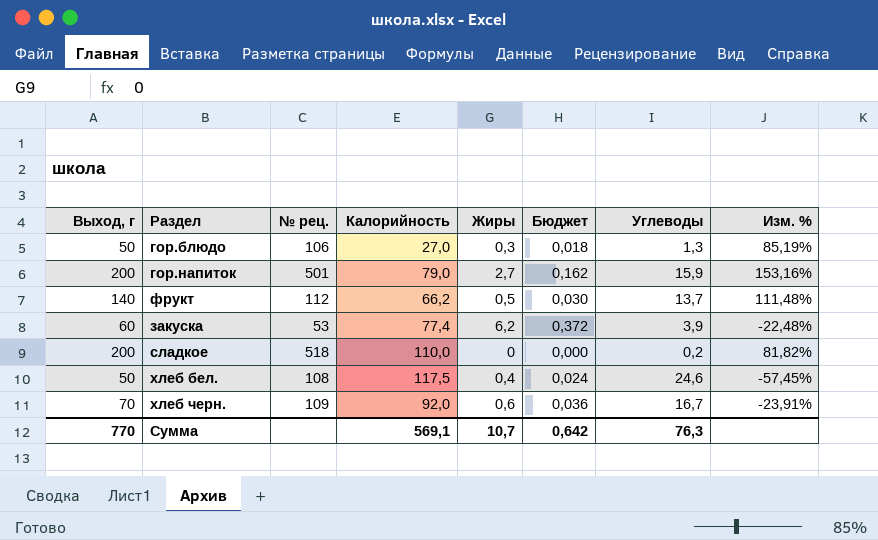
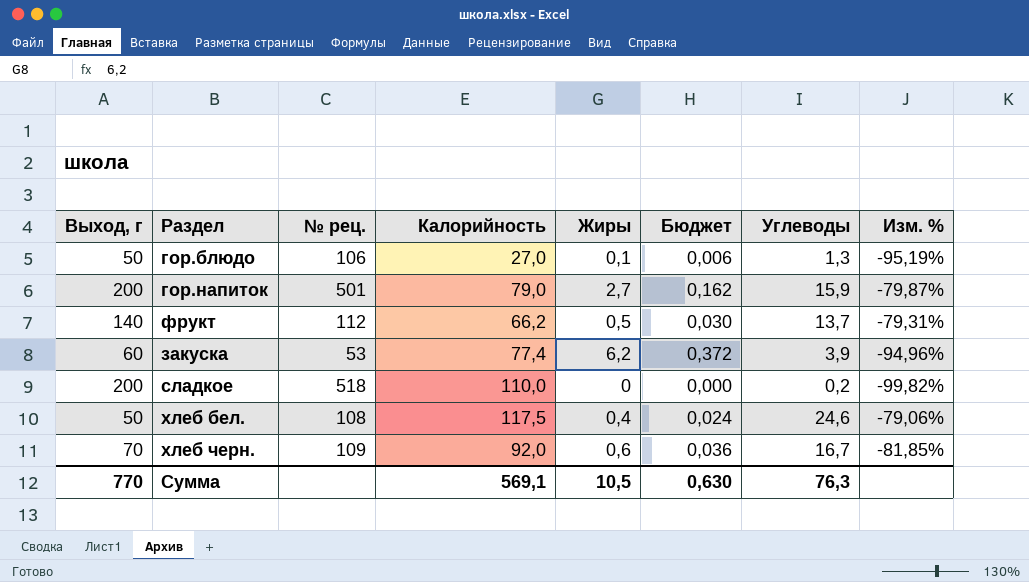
column Изм. % | formula: ([Выход, г] - [Калорийность]) / [Калорийность] -> ([Углеводы] - [Калорийность]) / [Калорийность]
гор.блюдо | Жиры: 0,3 -> 0,1
гор.блюдо | Бюджет: 0,018 -> 0,006
Сумма | Жиры: 10,7 -> 10,5
Сумма | Бюджет: 0,642 -> 0,630

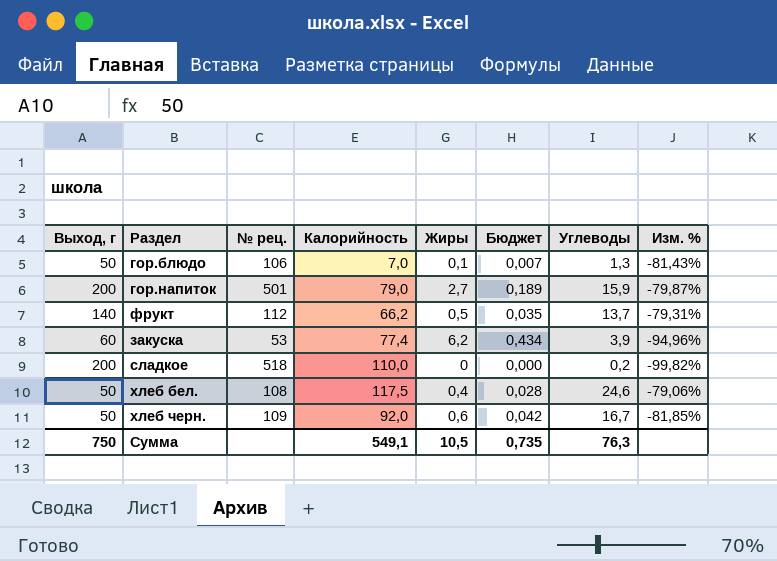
column Бюджет | formula: [Жиры] * 0,06 -> [Жиры] * 0,07
гор.блюдо | Калорийность: 27,0 -> 7,0
гор.блюдо | Изм. %: -95,19% -> -81,43%
хлеб черн. | Выход, г: 70 -> 50
Сумма | Выход, г: 770 -> 750
Сумма | Калорийность: 569,1 -> 549,1
Сумма | Бюджет: 0,630 -> 0,735

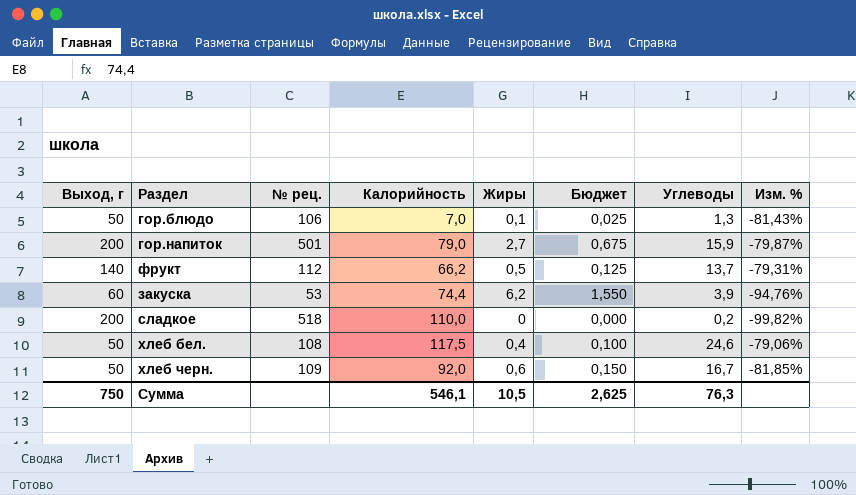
column Бюджет | formula: [Жиры] * 0,07 -> [Жиры] * 0,25
закуска | Калорийность: 77,4 -> 74,4
закуска | Изм. %: -94,96% -> -94,76%
Сумма | Калорийность: 549,1 -> 546,1
Сумма | Бюджет: 0,735 -> 2,625

